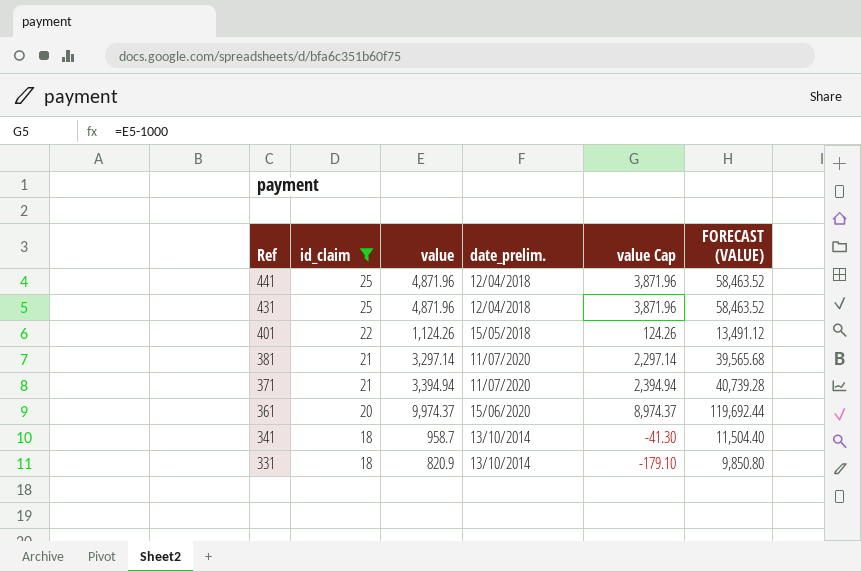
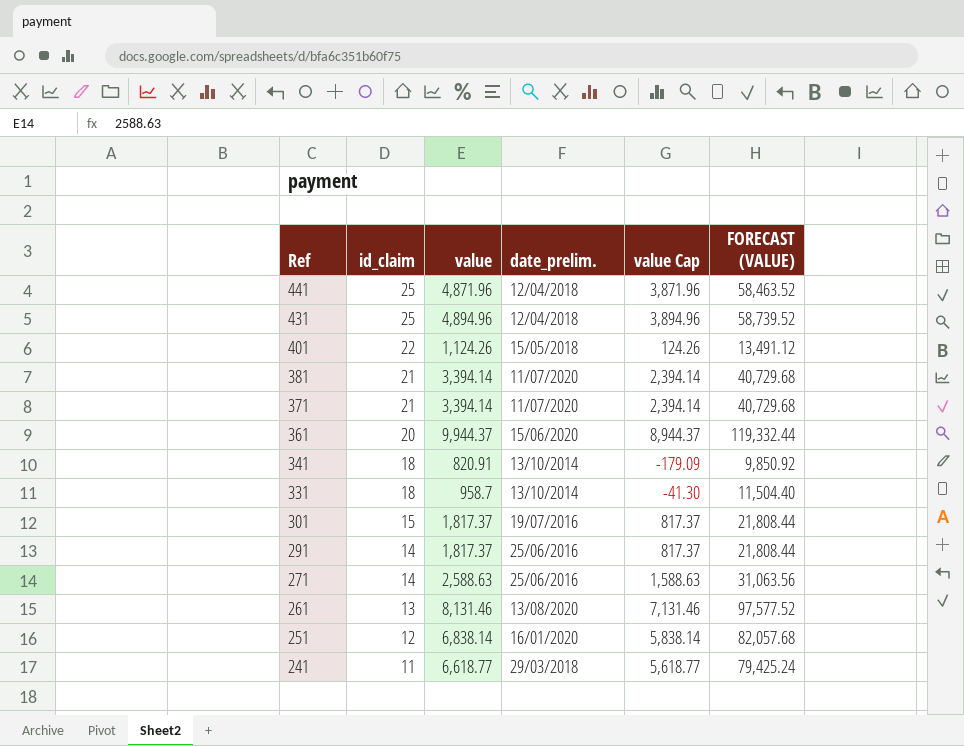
filter: id_claim >= 18 -> none
431 | value: 4,871.96 -> 4,894.96
431 | value Cap: 3,871.96 -> 3,894.96
431 | FORECAST (VALUE): 58,463.52 -> 58,739.52
381 | value: 3,297.14 -> 3,394.14
381 | value Cap: 2,297.14 -> 2,394.14
381 | FORECAST (VALUE): 39,565.68 -> 40,729.68
371 | value: 3,394.94 -> 3,394.14
371 | value Cap: 2,394.94 -> 2,394.14
371 | FORECAST (VALUE): 40,739.28 -> 40,729.68
361 | value: 9,974.37 -> 9,944.37
361 | value Cap: 8,974.37 -> 8,944.37
361 | FORECAST (VALUE): 119,692.44 -> 119,332.44
341 | value: 958.7 -> 820.91
341 | value Cap: -41.30 -> -179.09
341 | FORECAST (VALUE): 11,504.40 -> 9,850.92
331 | value: 820.9 -> 958.7
331 | value Cap: -179.10 -> -41.30
331 | FORECAST (VALUE): 9,850.80 -> 11,504.40

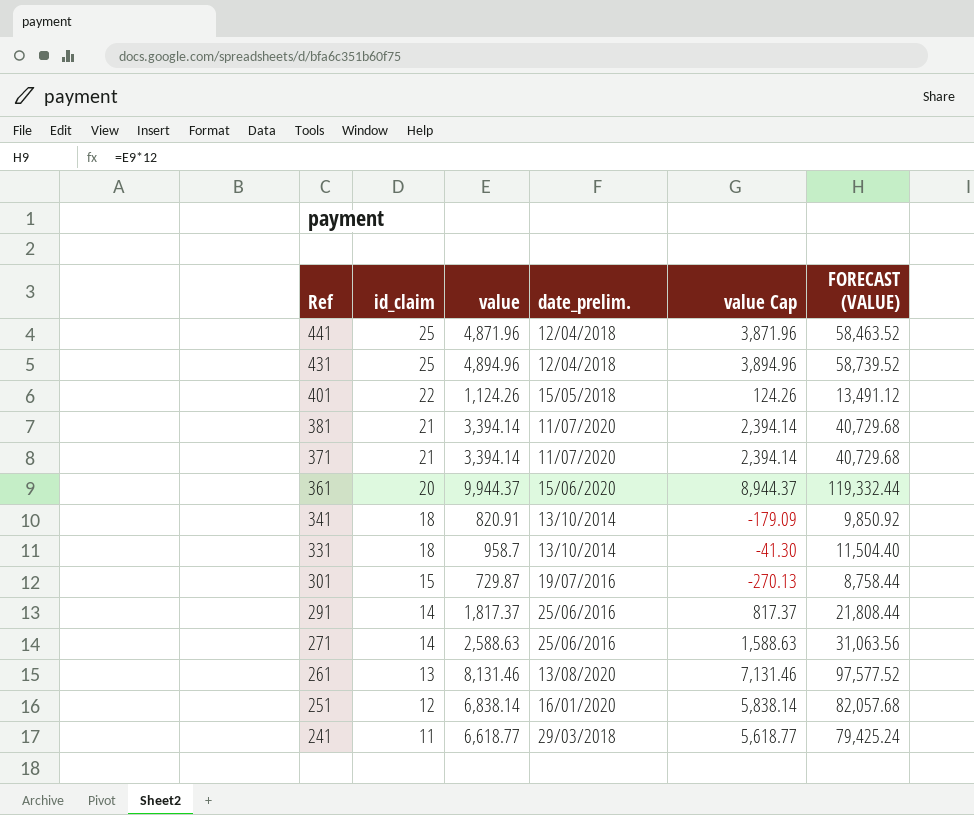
301 | value: 1,817.37 -> 729.87
301 | value Cap: 817.37 -> -270.13
301 | FORECAST (VALUE): 21,808.44 -> 8,758.44

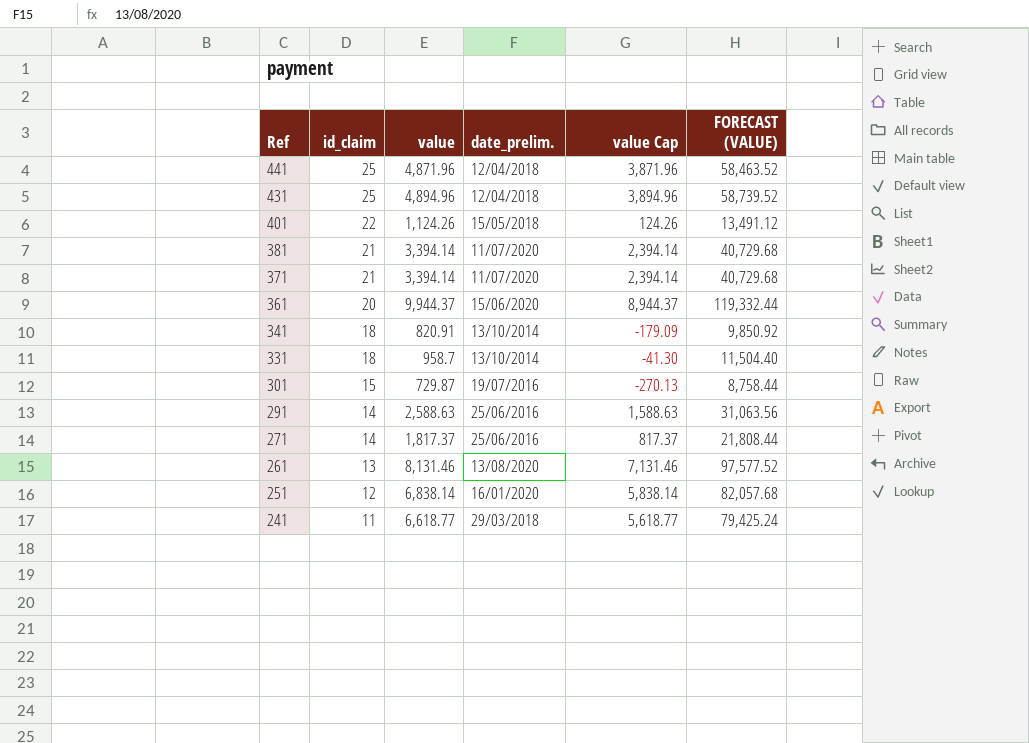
291 | value: 1,817.37 -> 2,588.63
291 | value Cap: 817.37 -> 1,588.63
291 | FORECAST (VALUE): 21,808.44 -> 31,063.56
271 | value: 2,588.63 -> 1,817.37
271 | value Cap: 1,588.63 -> 817.37
271 | FORECAST (VALUE): 31,063.56 -> 21,808.44

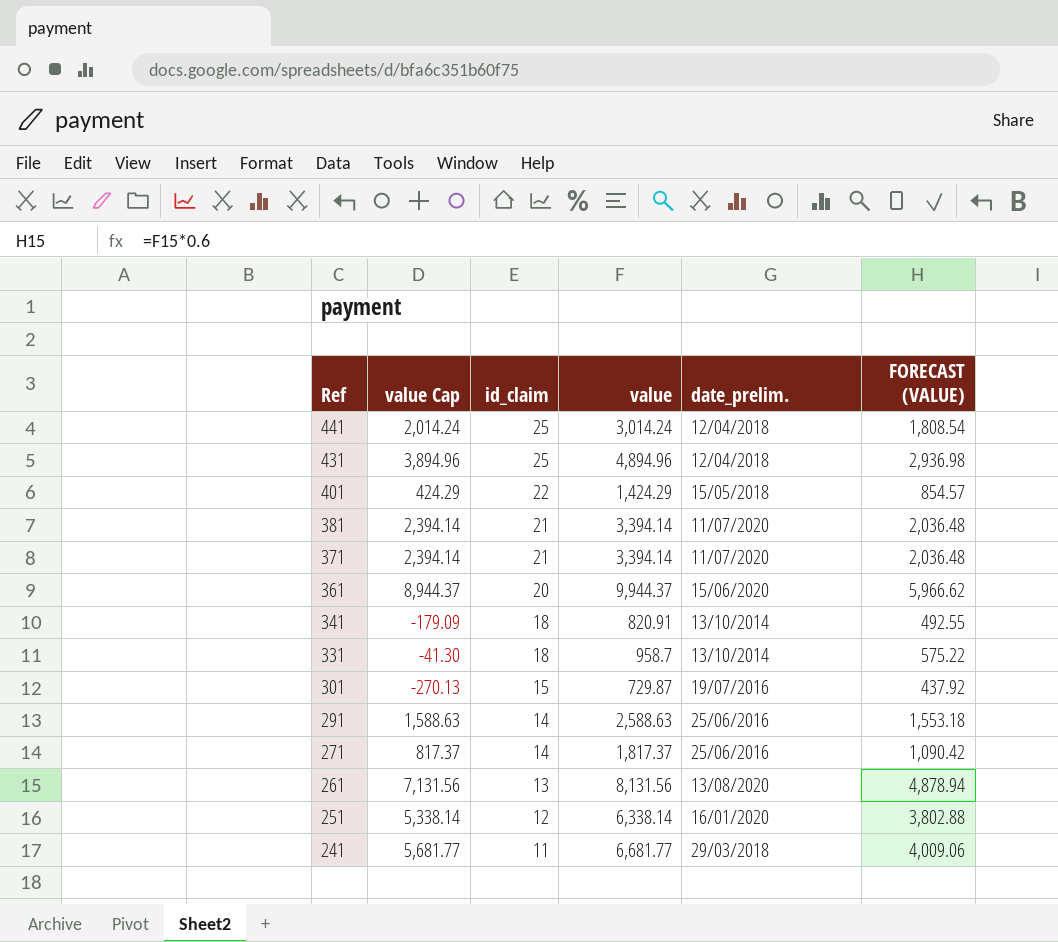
column value Cap | position: 5 -> 2
column FORECAST (VALUE) | formula: [value] * 12 -> [value] * 0.6
441 | value Cap: 3,871.96 -> 2,014.24
441 | value: 4,871.96 -> 3,014.24
401 | value Cap: 124.26 -> 424.29
401 | value: 1,124.26 -> 1,424.29
261 | value Cap: 7,131.46 -> 7,131.56
261 | value: 8,131.46 -> 8,131.56
251 | value Cap: 5,838.14 -> 5,338.14
251 | value: 6,838.14 -> 6,338.14
241 | value Cap: 5,618.77 -> 5,681.77
241 | value: 6,618.77 -> 6,681.77

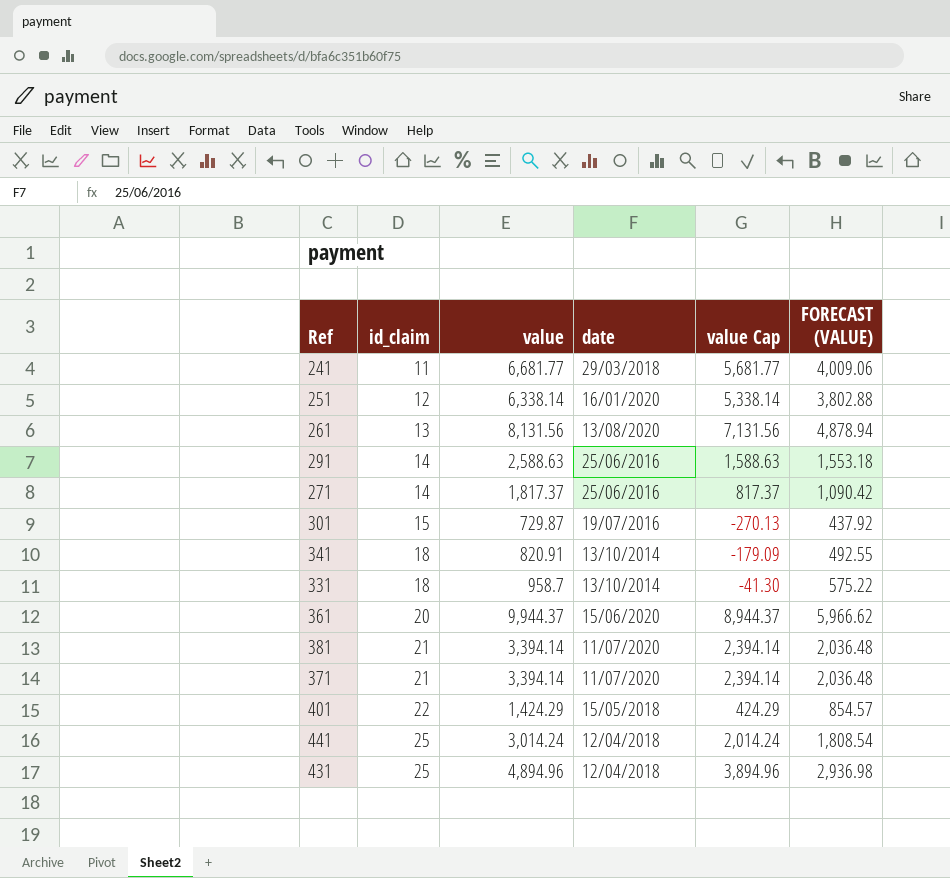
row order: Ref descending -> id_claim ascending
column name: date_prelim. -> date
column value Cap | position: 2 -> 5

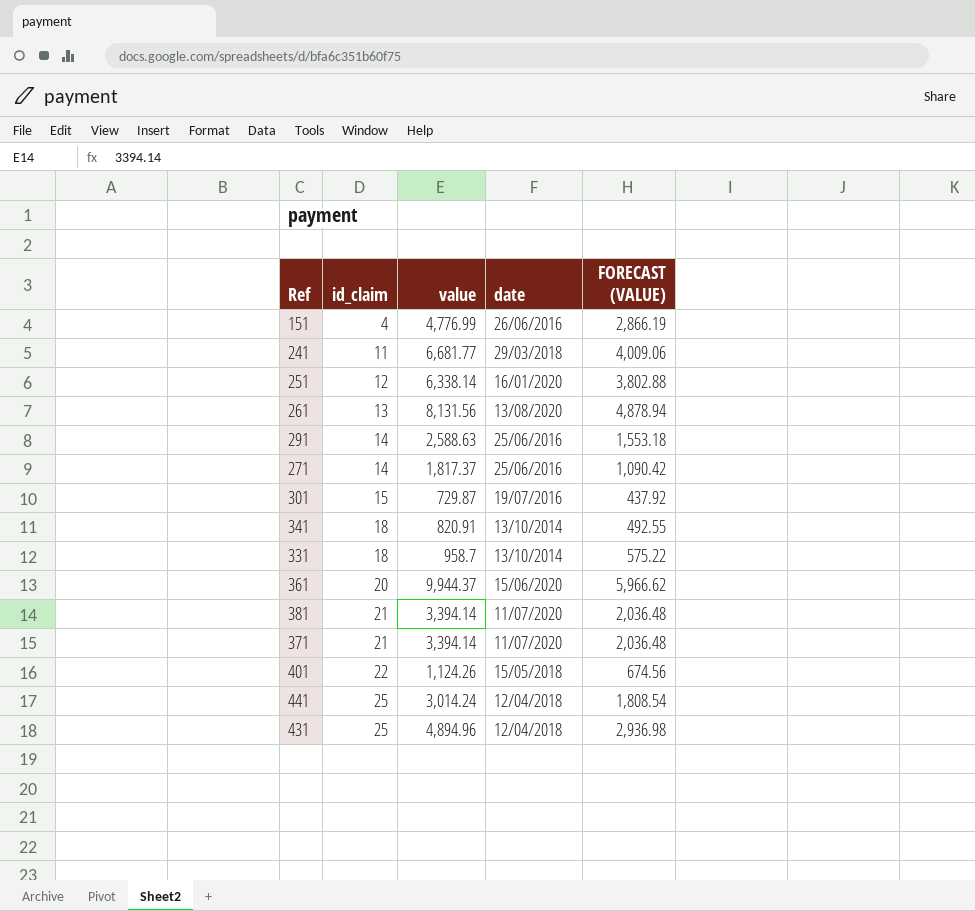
column value Cap | formula: [value] - 1000 -> none
row 151: none -> 4 | 4,776.99 | 26/06/2016 | 2,866.19
401 | value: 1,424.29 -> 1,124.26
401 | FORECAST (VALUE): 854.57 -> 674.56

